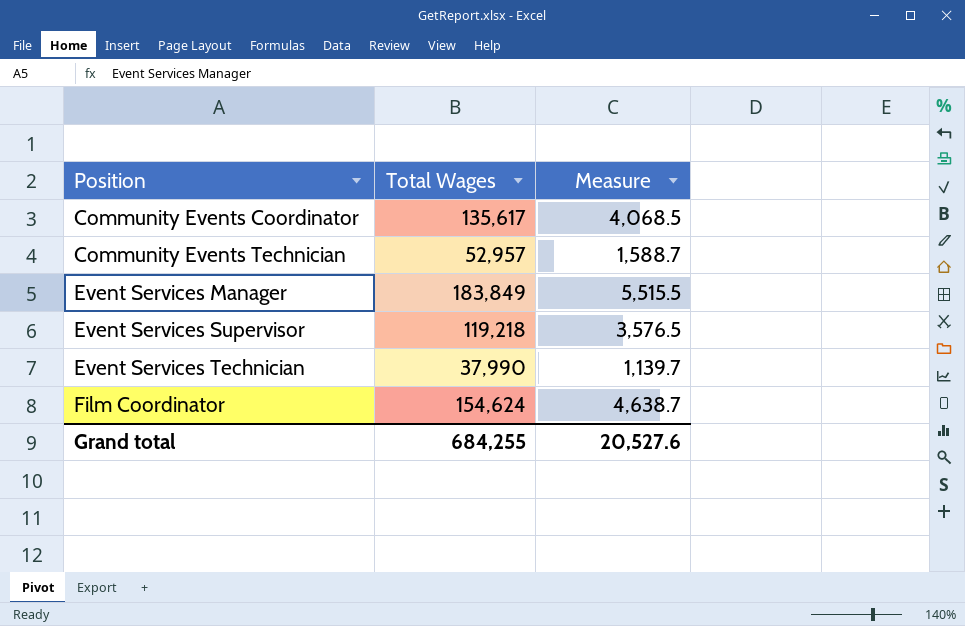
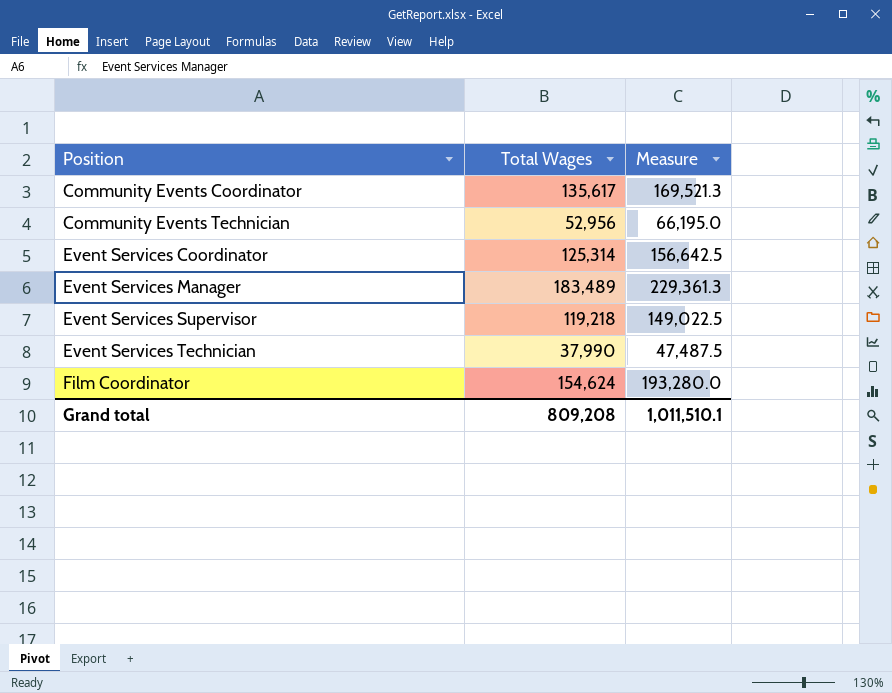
column Measure | formula: [Total Wages] * 0.03 -> [Total Wages] * 1.25
Community Events Technician | Total Wages: 52,957 -> 52,956
row Event Services Coordinator: none -> 125,314 | 156,642.5
Event Services Manager | Total Wages: 183,849 -> 183,489
Grand total | Total Wages: 684,255 -> 809,208
Grand total | Measure: 20,527.6 -> 1,011,510.1

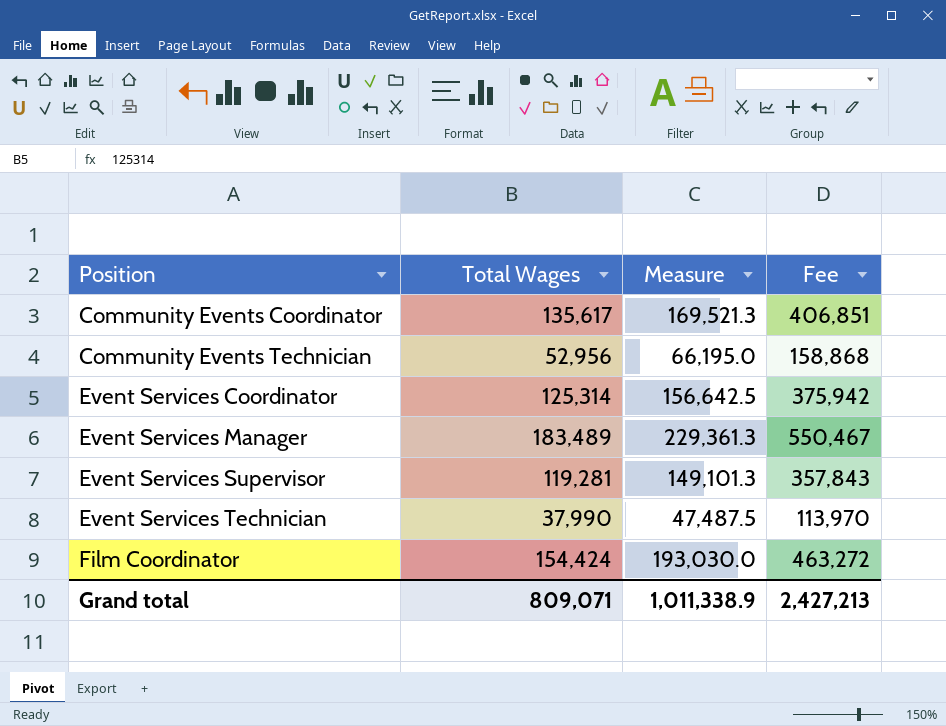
column Fee | formula: none -> [Total Wages] * 3
Event Services Supervisor | Total Wages: 119,218 -> 119,281
Event Services Supervisor | Measure: 149,022.5 -> 149,101.3
Film Coordinator | Total Wages: 154,624 -> 154,424
Film Coordinator | Measure: 193,280.0 -> 193,030.0
Grand total | Total Wages: 809,208 -> 809,071
Grand total | Measure: 1,011,510.1 -> 1,011,338.9

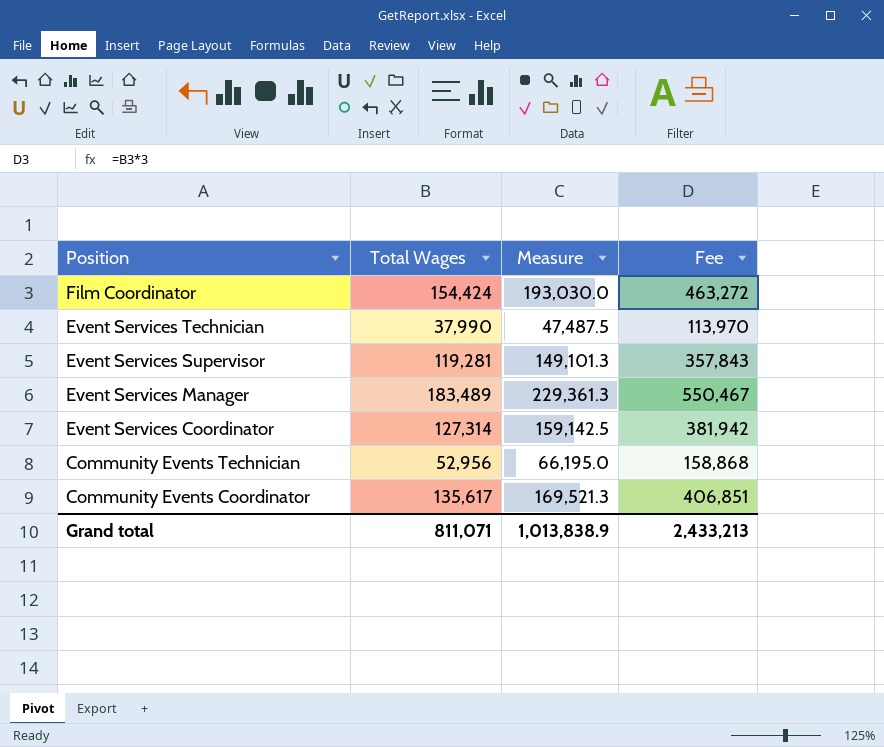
row order: Position ascending -> Position descending
Event Services Coordinator | Total Wages: 125,314 -> 127,314
Event Services Coordinator | Measure: 156,642.5 -> 159,142.5
Event Services Coordinator | Fee: 375,942 -> 381,942
Grand total | Total Wages: 809,071 -> 811,071
Grand total | Measure: 1,011,338.9 -> 1,013,838.9
Grand total | Fee: 2,427,213 -> 2,433,213

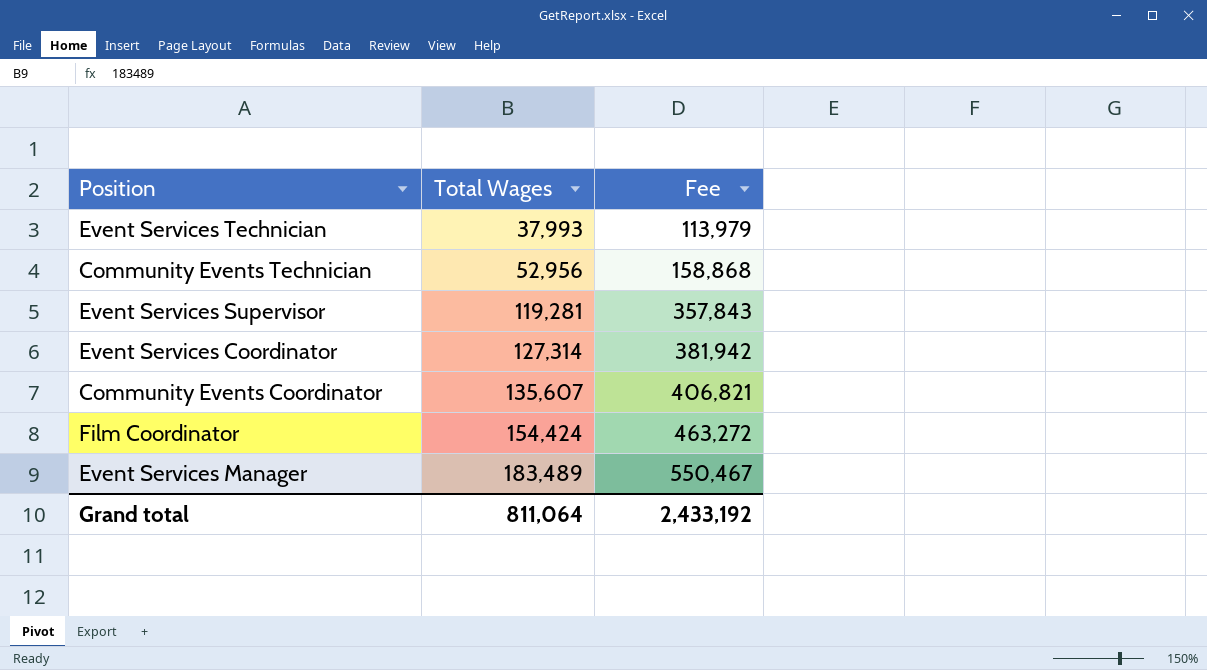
row order: Position descending -> Total Wages ascending
column Measure | formula: [Total Wages] * 1.25 -> none
Event Services Technician | Total Wages: 37,990 -> 37,993
Event Services Technician | Fee: 113,970 -> 113,979
Community Events Coordinator | Total Wages: 135,617 -> 135,607
Community Events Coordinator | Fee: 406,851 -> 406,821
Grand total | Total Wages: 811,071 -> 811,064
Grand total | Fee: 2,433,213 -> 2,433,192

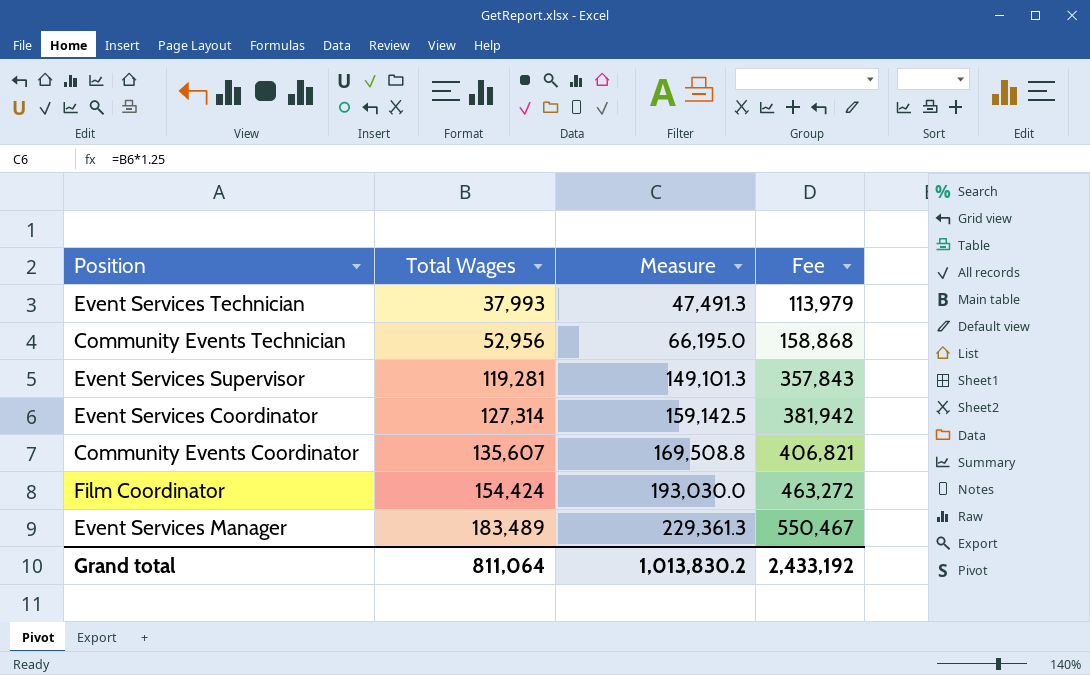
column Measure | formula: none -> [Total Wages] * 1.25

